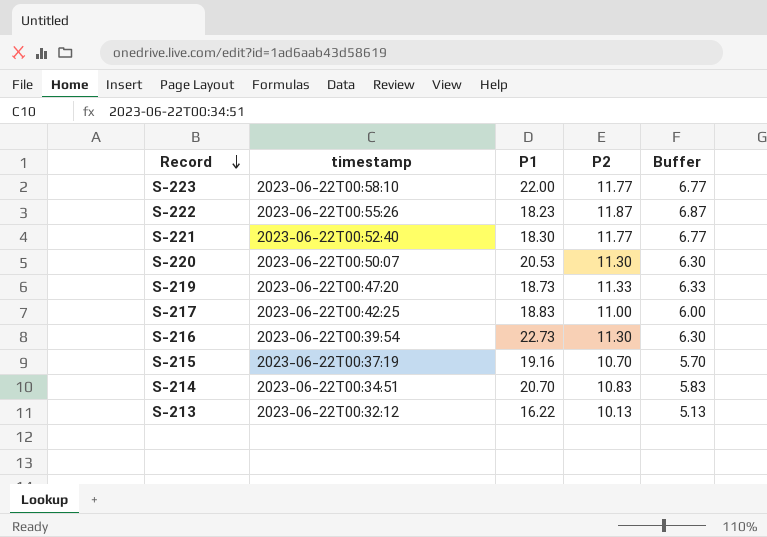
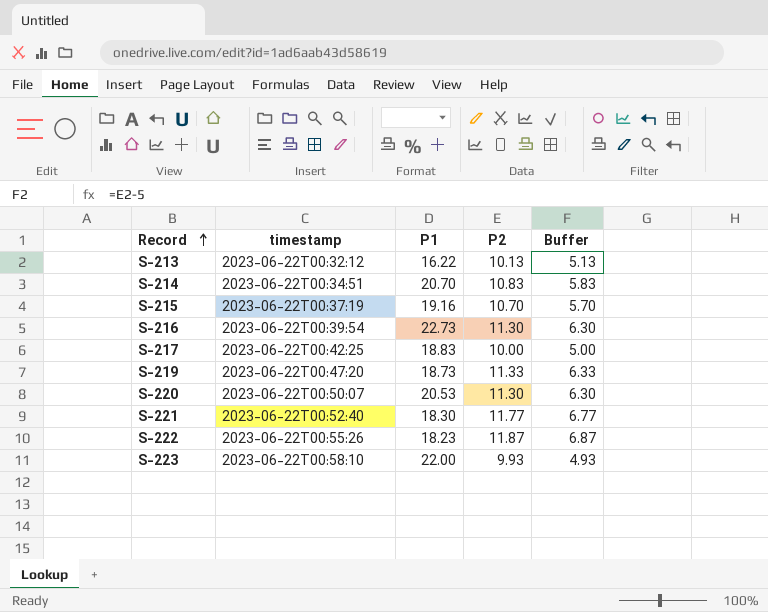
row order: Record descending -> Record ascending
S-217 | P2: 11.00 -> 10.00
S-217 | Buffer: 6.00 -> 5.00
S-223 | P2: 11.77 -> 9.93
S-223 | Buffer: 6.77 -> 4.93

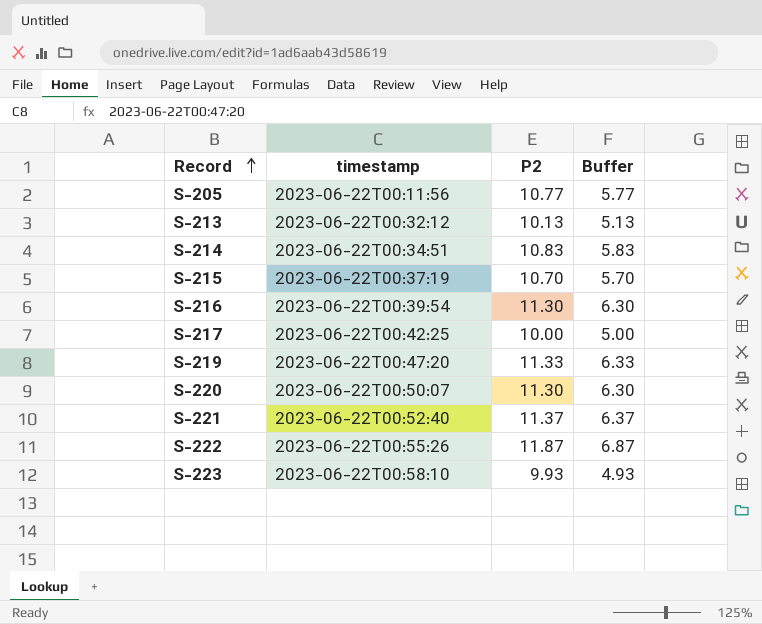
column P1 | position: 3 -> none
row S-205: none -> 2023-06-22T00:11:56 | 10.77 | 5.77
S-221 | P2: 11.77 -> 11.37
S-221 | Buffer: 6.77 -> 6.37

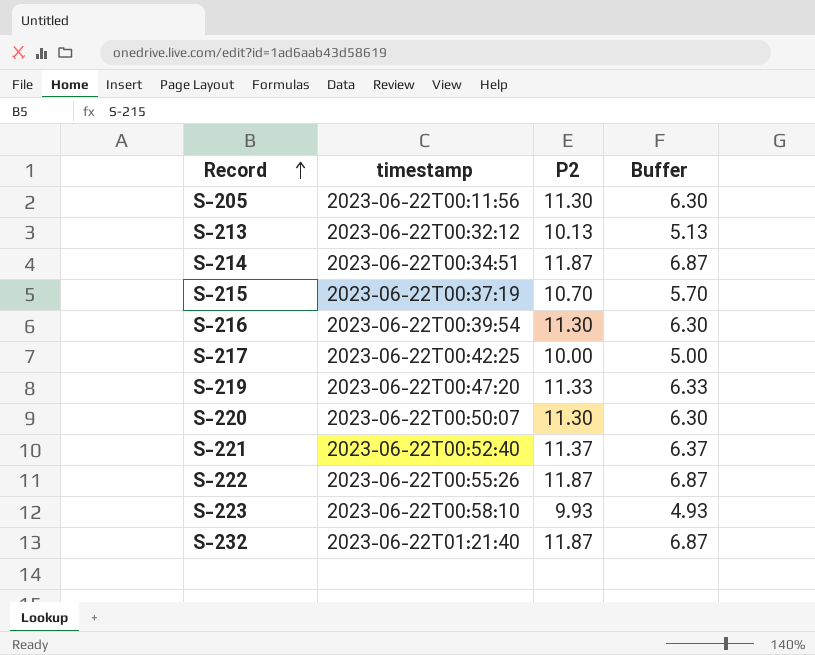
S-205 | P2: 10.77 -> 11.30
S-205 | Buffer: 5.77 -> 6.30
S-214 | P2: 10.83 -> 11.87
S-214 | Buffer: 5.83 -> 6.87
row S-232: none -> 2023-06-22T01:21:40 | 11.87 | 6.87

